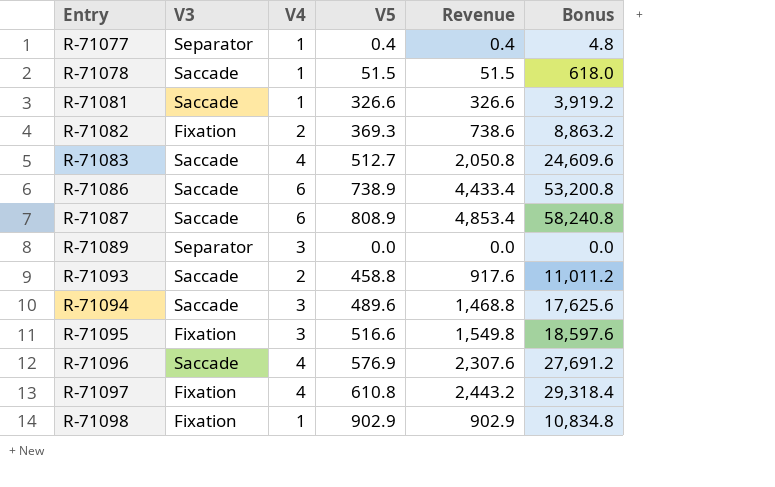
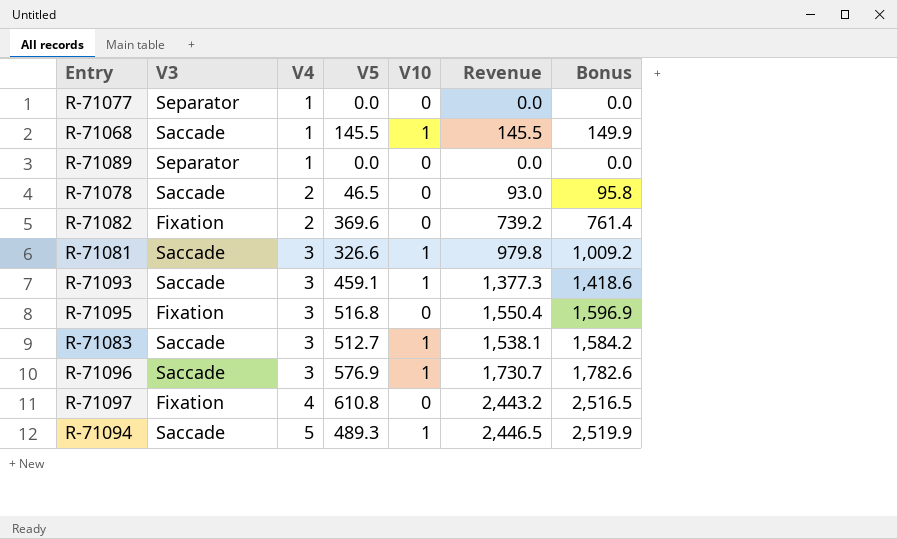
row order: Entry ascending -> V4 ascending
column V10 | position: none -> 5
column Bonus | formula: [Revenue] * 12 -> [Revenue] * 1.03
row R-71086: Saccade | 6 | 738.9 | 4,433.4 | 53,200.8 -> none
row R-71087: Saccade | 6 | 808.9 | 4,853.4 | 58,240.8 -> none
row R-71098: Fixation | 1 | 902.9 | 902.9 | 10,834.8 -> none
R-71077 | V5: 0.4 -> 0.0
R-71077 | Revenue: 0.4 -> 0.0
row R-71068: none -> Saccade | 1 | 145.5 | 1 | 145.5 | 149.9
R-71089 | V4: 3 -> 1
R-71078 | V4: 1 -> 2
R-71078 | V5: 51.5 -> 46.5
R-71078 | Revenue: 51.5 -> 93.0
R-71082 | V5: 369.3 -> 369.6
R-71082 | Revenue: 738.6 -> 739.2
R-71081 | V4: 1 -> 3
R-71081 | Revenue: 326.6 -> 979.8
R-71093 | V4: 2 -> 3
R-71093 | V5: 458.8 -> 459.1
R-71093 | Revenue: 917.6 -> 1,377.3
R-71095 | V5: 516.6 -> 516.8
R-71095 | Revenue: 1,549.8 -> 1,550.4
R-71083 | V4: 4 -> 3
R-71083 | Revenue: 2,050.8 -> 1,538.1
R-71096 | V4: 4 -> 3
R-71096 | Revenue: 2,307.6 -> 1,730.7
R-71094 | V4: 3 -> 5
R-71094 | V5: 489.6 -> 489.3
R-71094 | Revenue: 1,468.8 -> 2,446.5

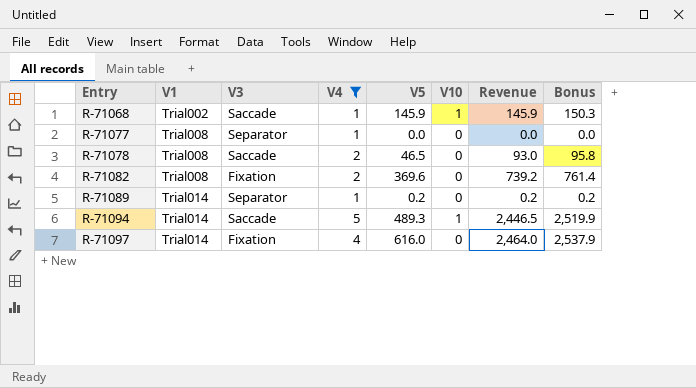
filter: none -> V4 != 3
row order: V4 ascending -> Entry ascending
column V1 | position: none -> 2
R-71068 | V5: 145.5 -> 145.9
R-71068 | Revenue: 145.5 -> 145.9
R-71068 | Bonus: 149.9 -> 150.3
R-71089 | V5: 0.0 -> 0.2
R-71089 | Revenue: 0.0 -> 0.2
R-71089 | Bonus: 0.0 -> 0.2
R-71097 | V5: 610.8 -> 616.0
R-71097 | Revenue: 2,443.2 -> 2,464.0
R-71097 | Bonus: 2,516.5 -> 2,537.9

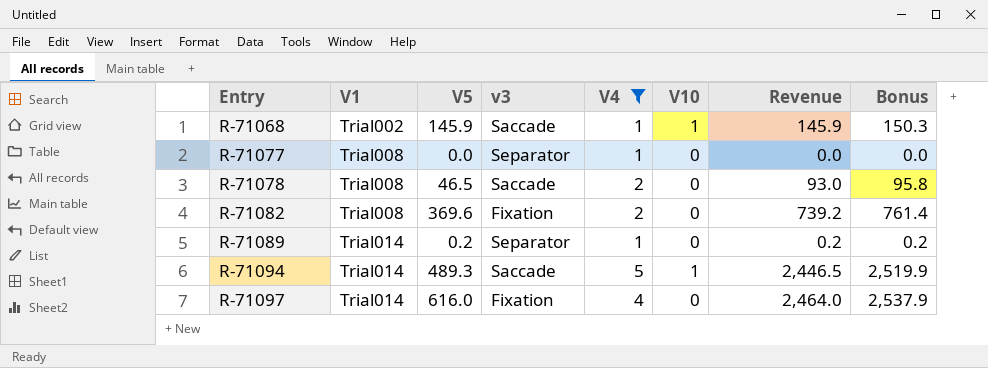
column V5 | position: 5 -> 3
column name: V3 -> v3

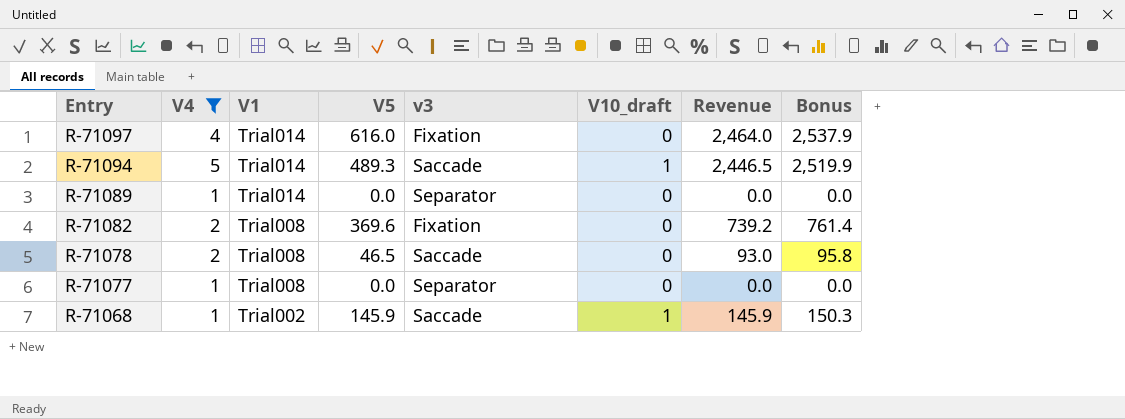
row order: Entry ascending -> Entry descending
column V4 | position: 5 -> 2
column name: V10 -> V10_draft
R-71089 | V5: 0.2 -> 0.0
R-71089 | Revenue: 0.2 -> 0.0
R-71089 | Bonus: 0.2 -> 0.0

